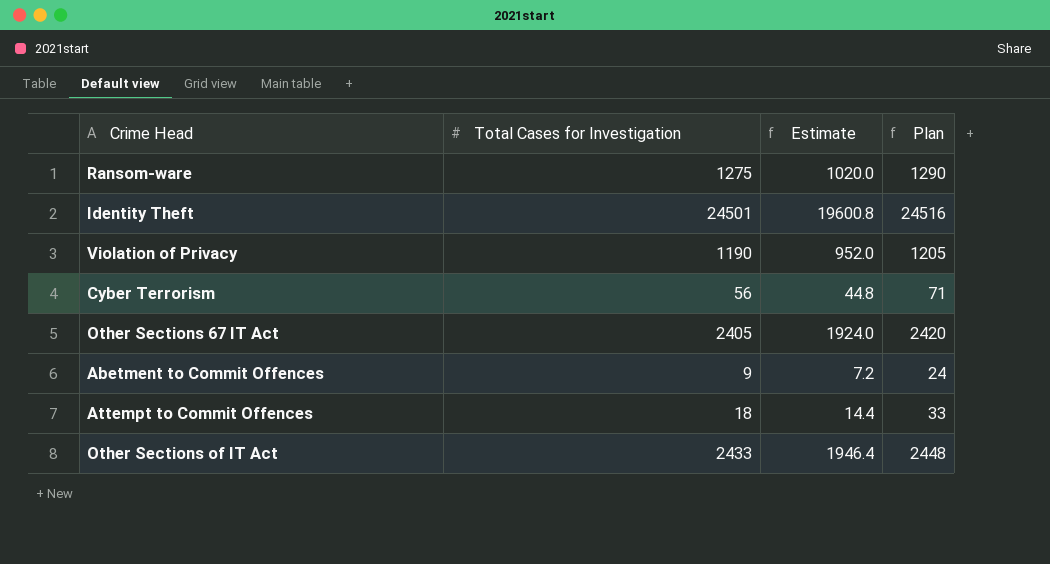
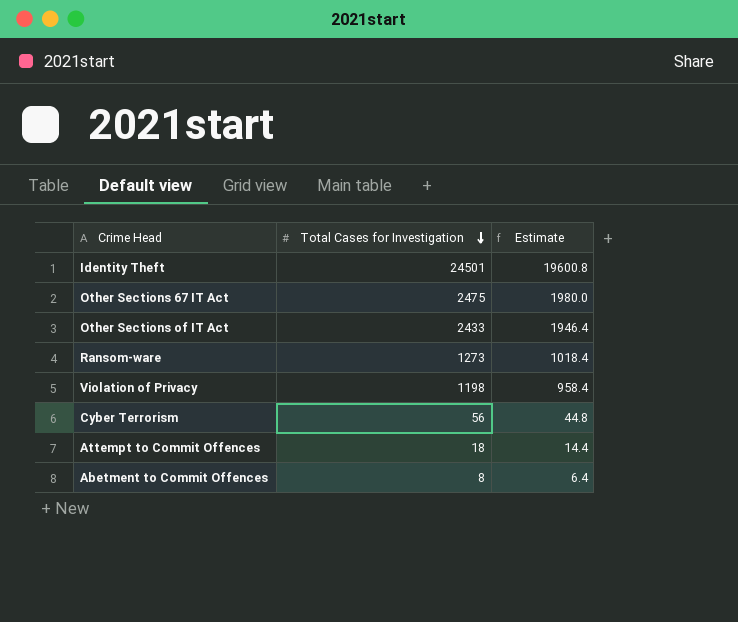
row order: none -> Total Cases for Investigation descending
column Plan | formula: [Total Cases for Investigation] + 15 -> none
Other Sections 67 IT Act | Total Cases for Investigation: 2405 -> 2475
Other Sections 67 IT Act | Estimate: 1924.0 -> 1980.0
Ransom-ware | Total Cases for Investigation: 1275 -> 1273
Ransom-ware | Estimate: 1020.0 -> 1018.4
Violation of Privacy | Total Cases for Investigation: 1190 -> 1198
Violation of Privacy | Estimate: 952.0 -> 958.4
Abetment to Commit Offences | Total Cases for Investigation: 9 -> 8
Abetment to Commit Offences | Estimate: 7.2 -> 6.4

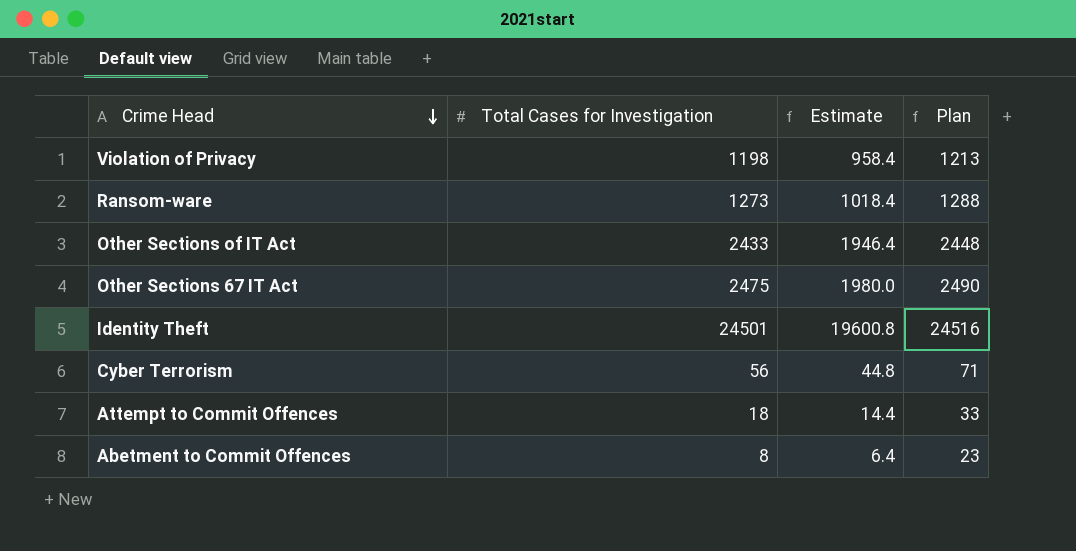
row order: Total Cases for Investigation descending -> Crime Head descending
column Plan | formula: none -> [Total Cases for Investigation] + 15

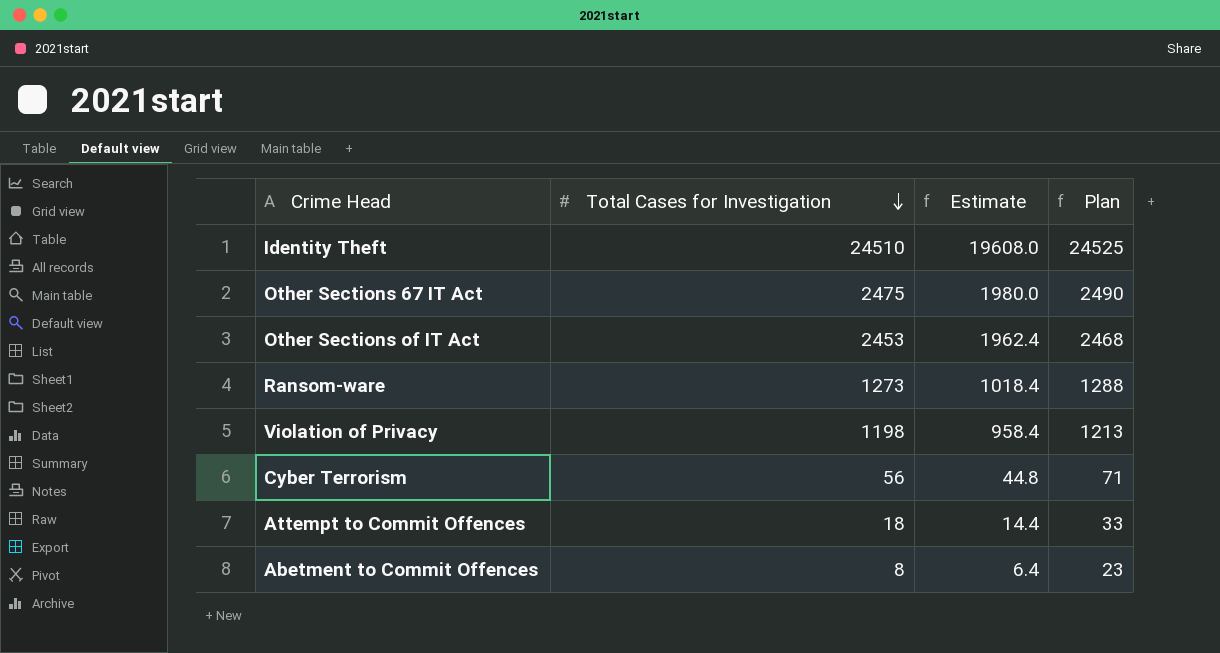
row order: Crime Head descending -> Total Cases for Investigation descending
Identity Theft | Total Cases for Investigation: 24501 -> 24510
Identity Theft | Estimate: 19600.8 -> 19608.0
Identity Theft | Plan: 24516 -> 24525
Other Sections of IT Act | Total Cases for Investigation: 2433 -> 2453
Other Sections of IT Act | Estimate: 1946.4 -> 1962.4
Other Sections of IT Act | Plan: 2448 -> 2468

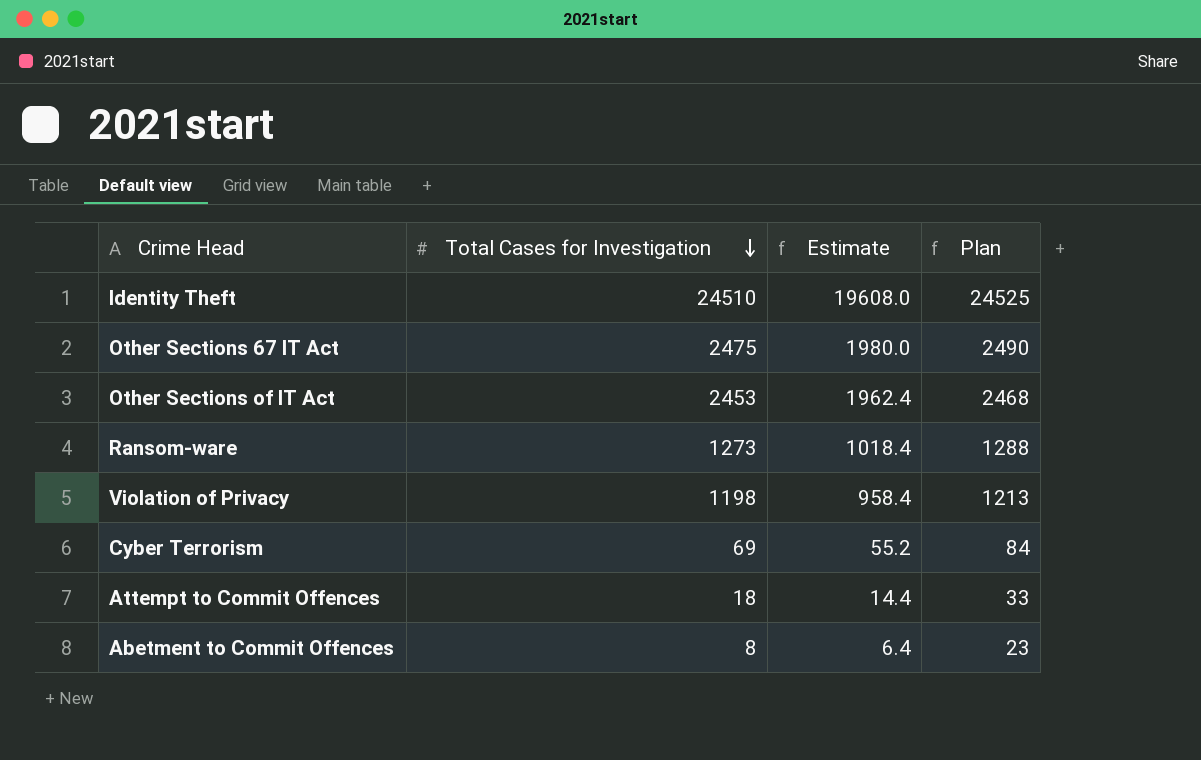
Cyber Terrorism | Total Cases for Investigation: 56 -> 69
Cyber Terrorism | Estimate: 44.8 -> 55.2
Cyber Terrorism | Plan: 71 -> 84

